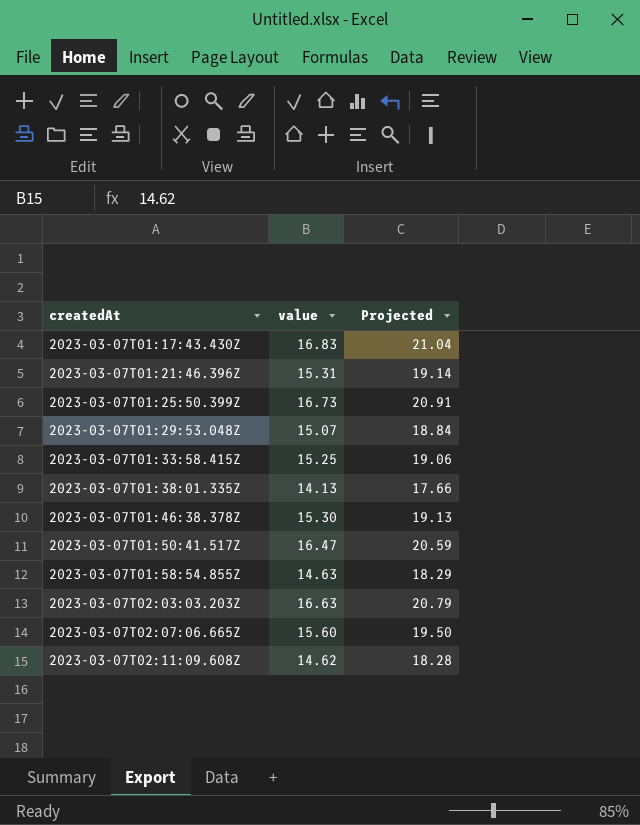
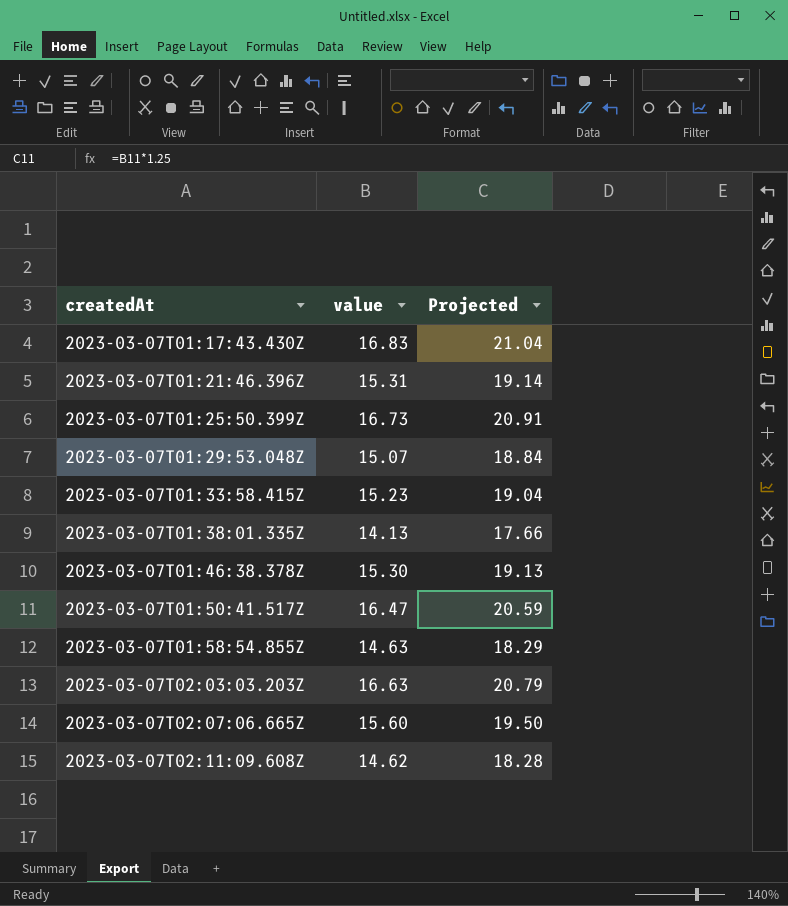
2023-03-07T01:33:58.415Z | value: 15.25 -> 15.23
2023-03-07T01:33:58.415Z | Projected: 19.06 -> 19.04

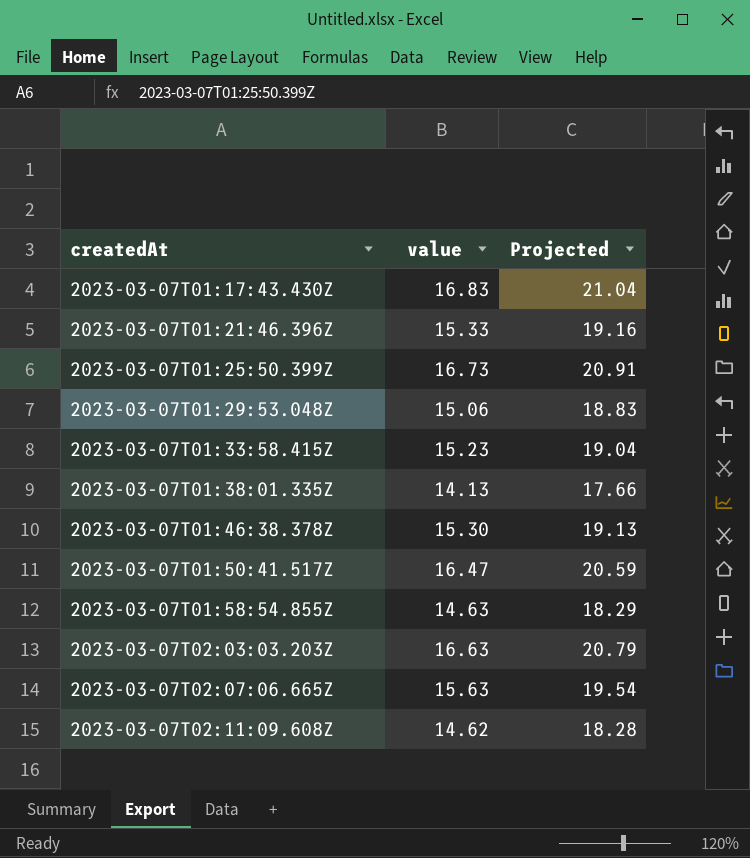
2023-03-07T01:21:46.396Z | value: 15.31 -> 15.33
2023-03-07T01:21:46.396Z | Projected: 19.14 -> 19.16
2023-03-07T01:29:53.048Z | value: 15.07 -> 15.06
2023-03-07T01:29:53.048Z | Projected: 18.84 -> 18.83
2023-03-07T02:07:06.665Z | value: 15.60 -> 15.63
2023-03-07T02:07:06.665Z | Projected: 19.50 -> 19.54

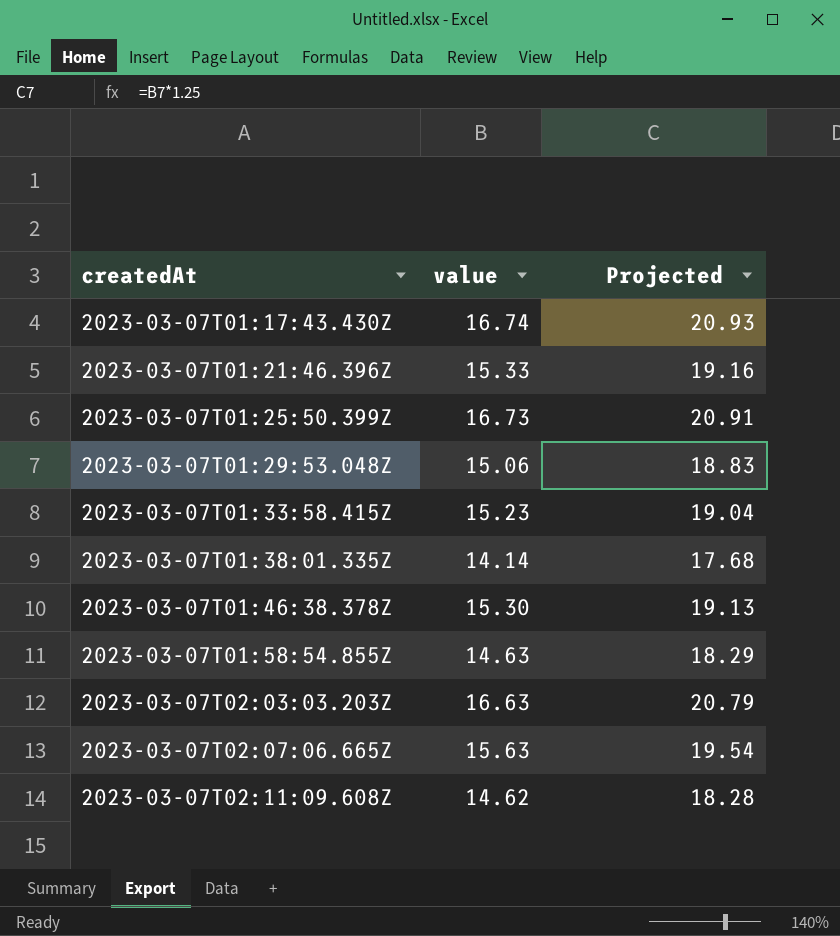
row 2023-03-07T01:50:41.517Z: 16.47 | 20.59 -> none
2023-03-07T01:17:43.430Z | value: 16.83 -> 16.74
2023-03-07T01:17:43.430Z | Projected: 21.04 -> 20.93
2023-03-07T01:38:01.335Z | value: 14.13 -> 14.14
2023-03-07T01:38:01.335Z | Projected: 17.66 -> 17.68

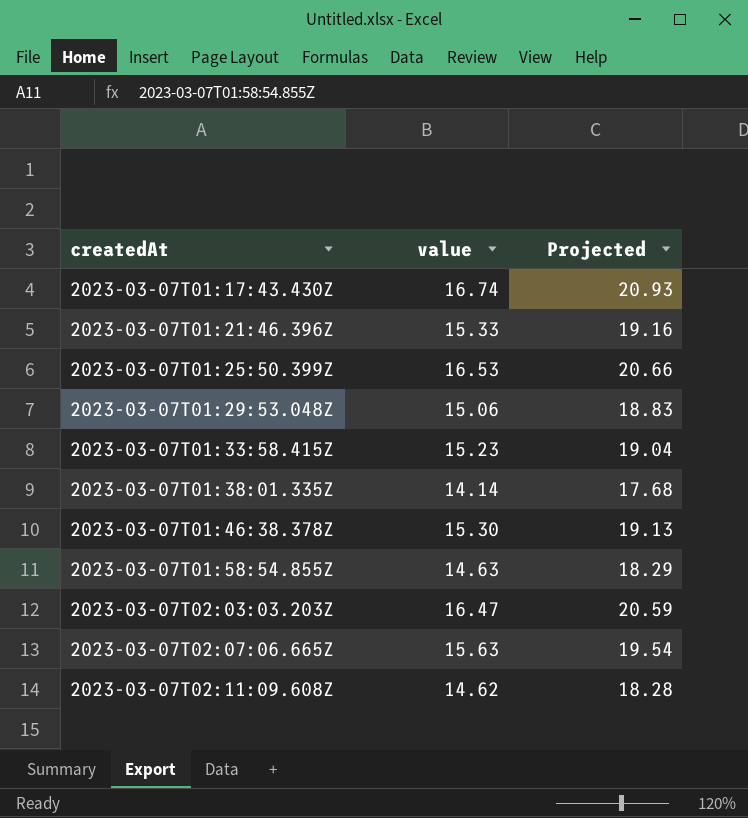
2023-03-07T01:25:50.399Z | value: 16.73 -> 16.53
2023-03-07T01:25:50.399Z | Projected: 20.91 -> 20.66
2023-03-07T02:03:03.203Z | value: 16.63 -> 16.47
2023-03-07T02:03:03.203Z | Projected: 20.79 -> 20.59

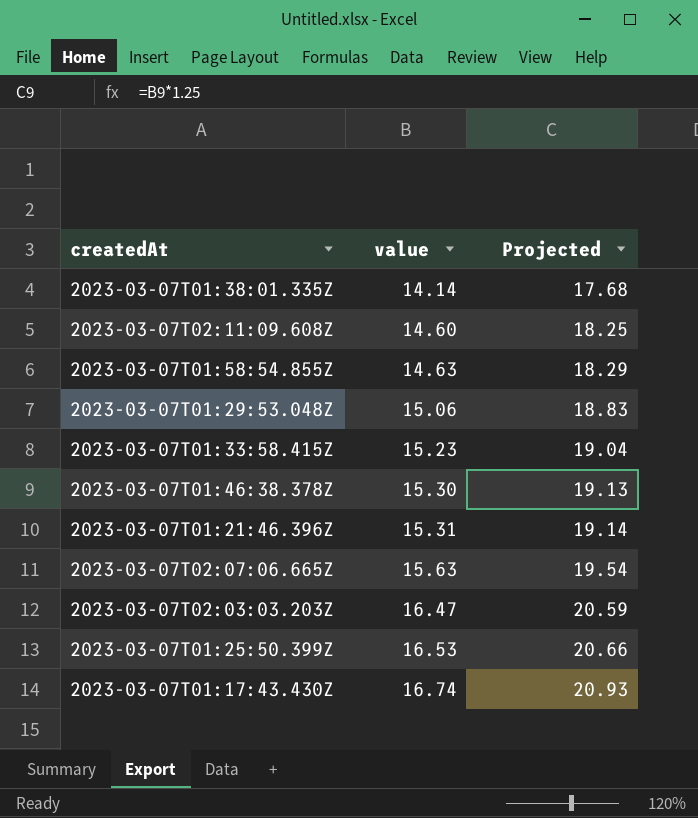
row order: createdAt ascending -> value ascending
2023-03-07T02:11:09.608Z | value: 14.62 -> 14.60
2023-03-07T02:11:09.608Z | Projected: 18.28 -> 18.25
2023-03-07T01:21:46.396Z | value: 15.33 -> 15.31
2023-03-07T01:21:46.396Z | Projected: 19.16 -> 19.14

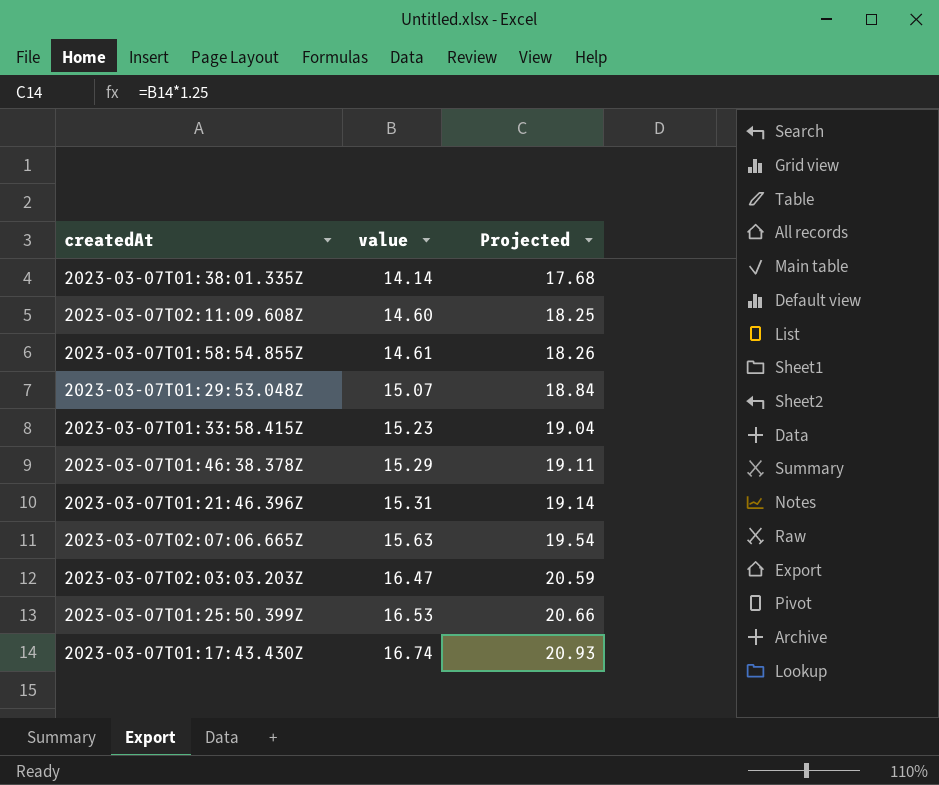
2023-03-07T01:58:54.855Z | value: 14.63 -> 14.61
2023-03-07T01:58:54.855Z | Projected: 18.29 -> 18.26
2023-03-07T01:29:53.048Z | value: 15.06 -> 15.07
2023-03-07T01:29:53.048Z | Projected: 18.83 -> 18.84
2023-03-07T01:46:38.378Z | value: 15.30 -> 15.29
2023-03-07T01:46:38.378Z | Projected: 19.13 -> 19.11

